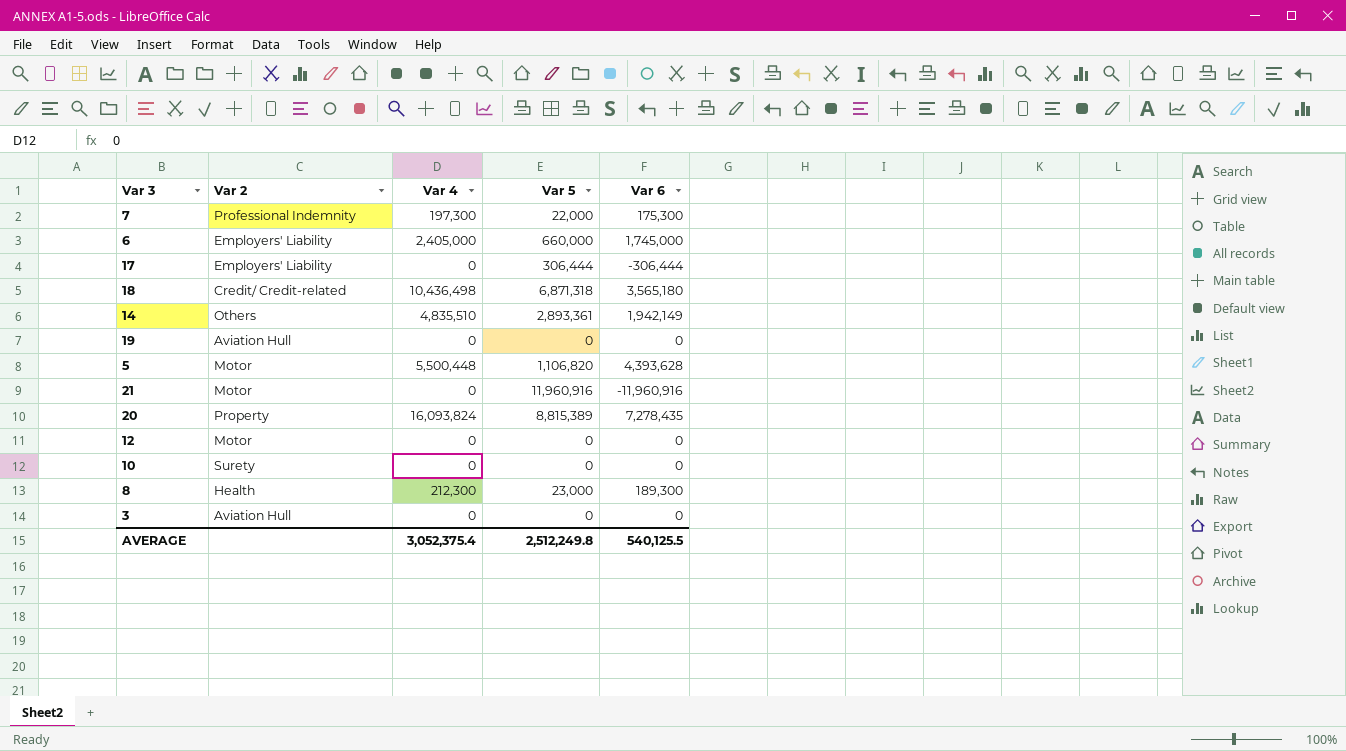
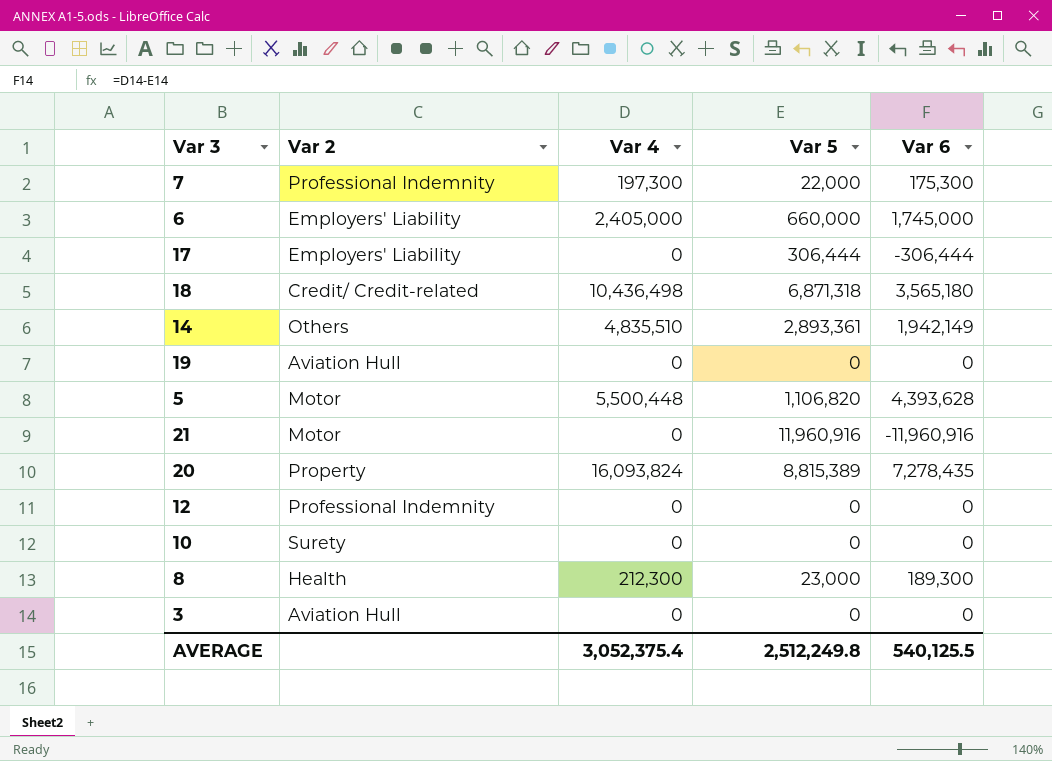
12 | Var 2: Motor -> Professional Indemnity

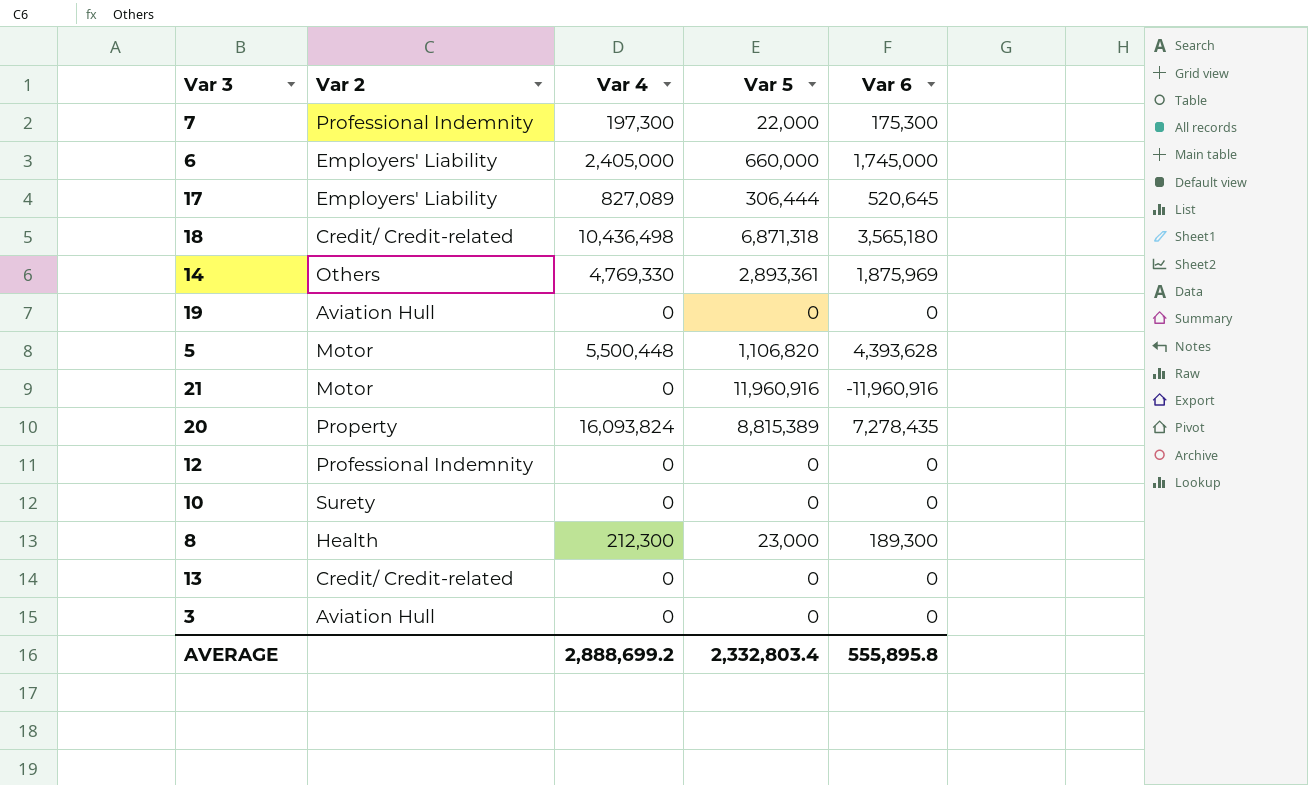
17 | Var 4: 0 -> 827,089
17 | Var 6: -306,444 -> 520,645
14 | Var 4: 4,835,510 -> 4,769,330
14 | Var 6: 1,942,149 -> 1,875,969
row 13: none -> Credit/ Credit-related | 0 | 0 | 0
AVERAGE | Var 4: 3,052,375.4 -> 2,888,699.2
AVERAGE | Var 5: 2,512,249.8 -> 2,332,803.4
AVERAGE | Var 6: 540,125.5 -> 555,895.8

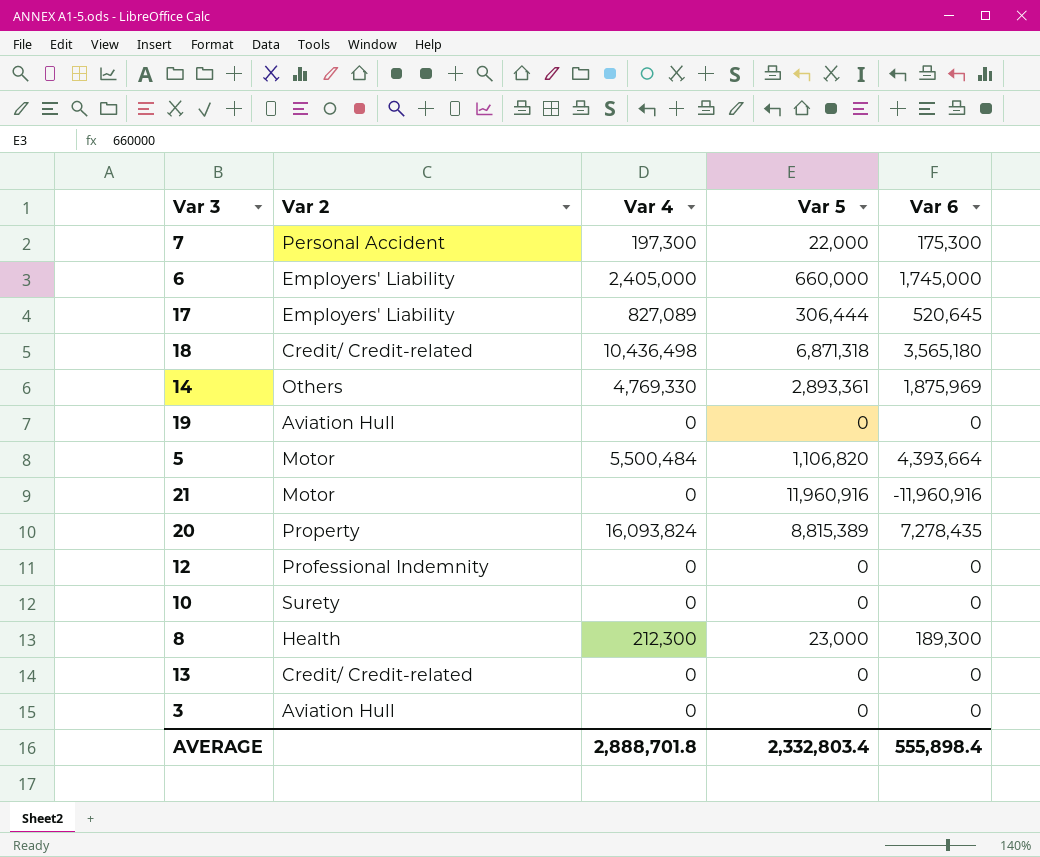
7 | Var 2: Professional Indemnity -> Personal Accident
5 | Var 4: 5,500,448 -> 5,500,484
5 | Var 6: 4,393,628 -> 4,393,664
AVERAGE | Var 4: 2,888,699.2 -> 2,888,701.8
AVERAGE | Var 6: 555,895.8 -> 555,898.4

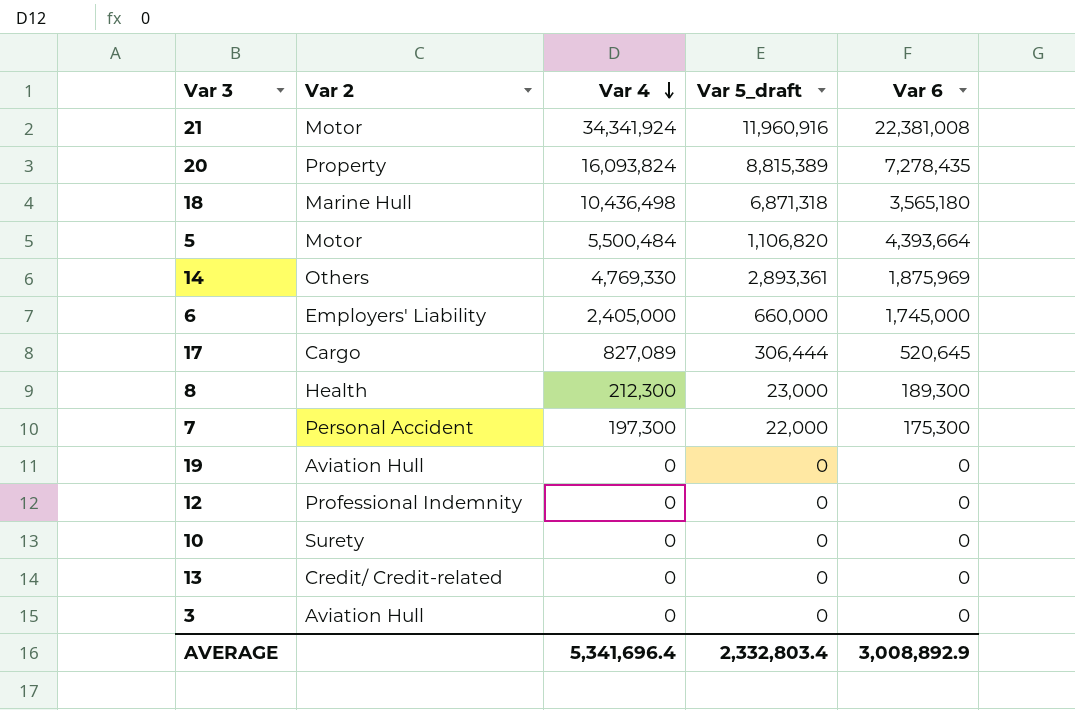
row order: none -> Var 4 descending
column name: Var 5 -> Var 5_draft
21 | Var 4: 0 -> 34,341,924
21 | Var 6: -11,960,916 -> 22,381,008
18 | Var 2: Credit/ Credit-related -> Marine Hull
17 | Var 2: Employers' Liability -> Cargo
AVERAGE | Var 4: 2,888,701.8 -> 5,341,696.4
AVERAGE | Var 6: 555,898.4 -> 3,008,892.9

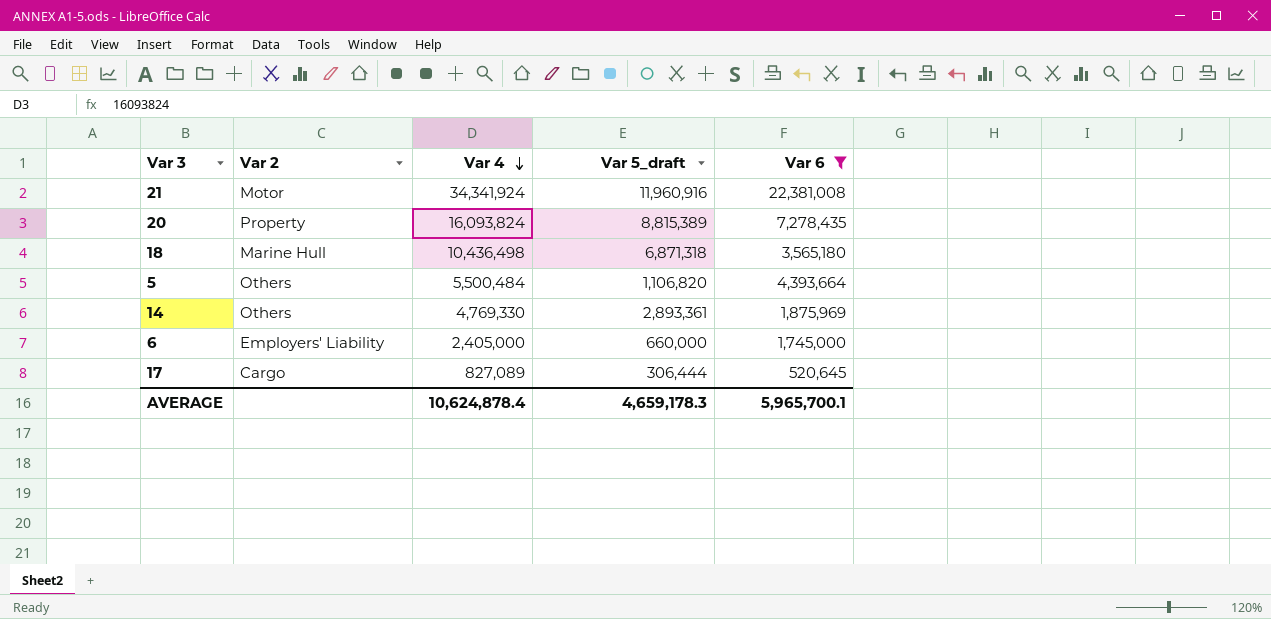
filter: none -> Var 6 >= 520,645
5 | Var 2: Motor -> Others
AVERAGE | Var 4: 5,341,696.4 -> 10,624,878.4
AVERAGE | Var 5_draft: 2,332,803.4 -> 4,659,178.3
AVERAGE | Var 6: 3,008,892.9 -> 5,965,700.1

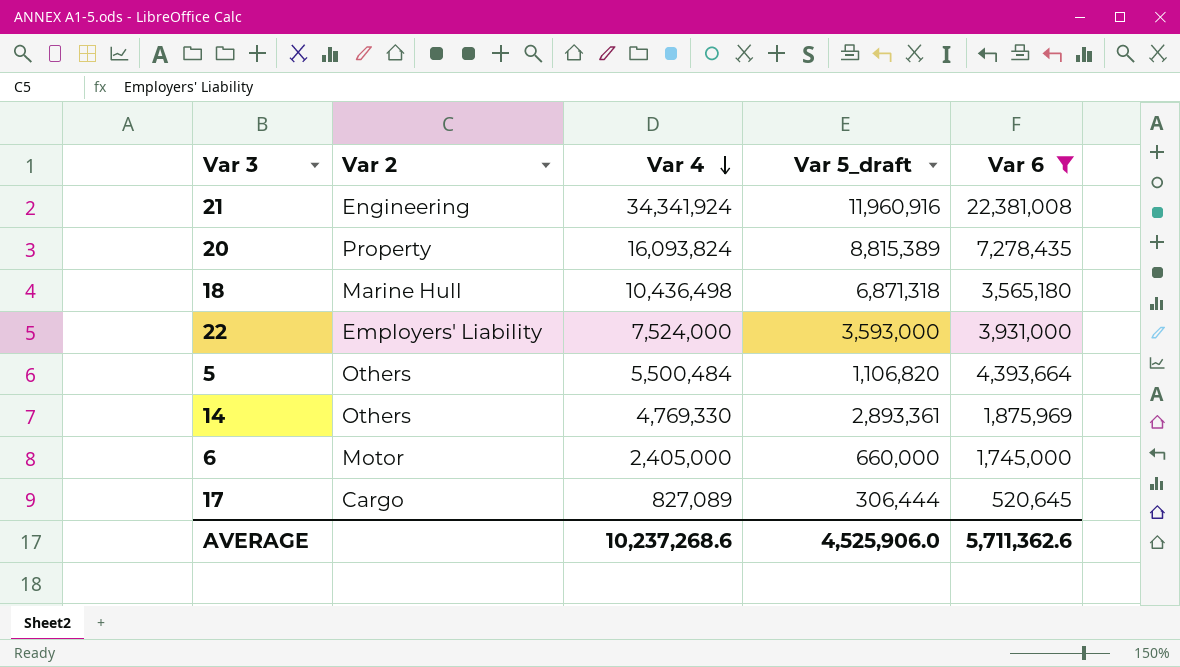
21 | Var 2: Motor -> Engineering
row 22: none -> Employers' Liability | 7,524,000 | 3,593,000 | 3,931,000
6 | Var 2: Employers' Liability -> Motor
AVERAGE | Var 4: 10,624,878.4 -> 10,237,268.6
AVERAGE | Var 5_draft: 4,659,178.3 -> 4,525,906.0
AVERAGE | Var 6: 5,965,700.1 -> 5,711,362.6

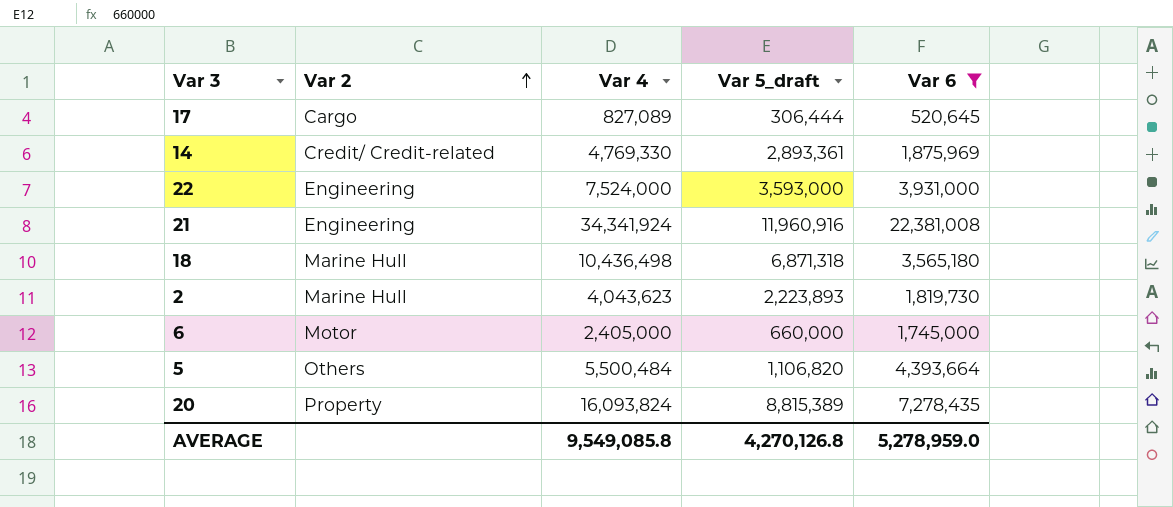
row order: Var 4 descending -> Var 2 ascending
14 | Var 2: Others -> Credit/ Credit-related
22 | Var 2: Employers' Liability -> Engineering
row 2: none -> Marine Hull | 4,043,623 | 2,223,893 | 1,819,730
AVERAGE | Var 4: 10,237,268.6 -> 9,549,085.8
AVERAGE | Var 5_draft: 4,525,906.0 -> 4,270,126.8
AVERAGE | Var 6: 5,711,362.6 -> 5,278,959.0

